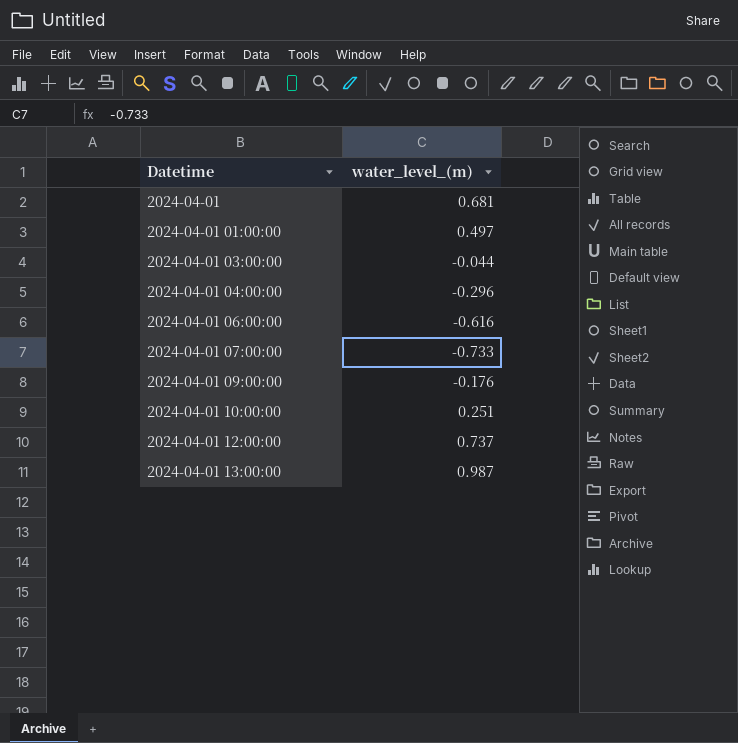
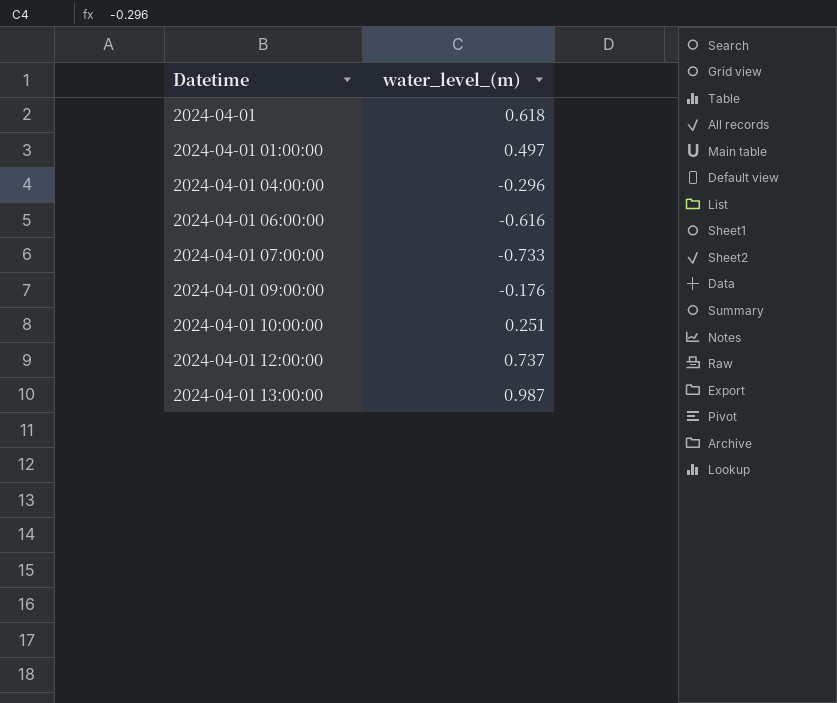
row 2024-04-01 03:00:00: -0.044 -> none
2024-04-01 | water_level_(m): 0.681 -> 0.618

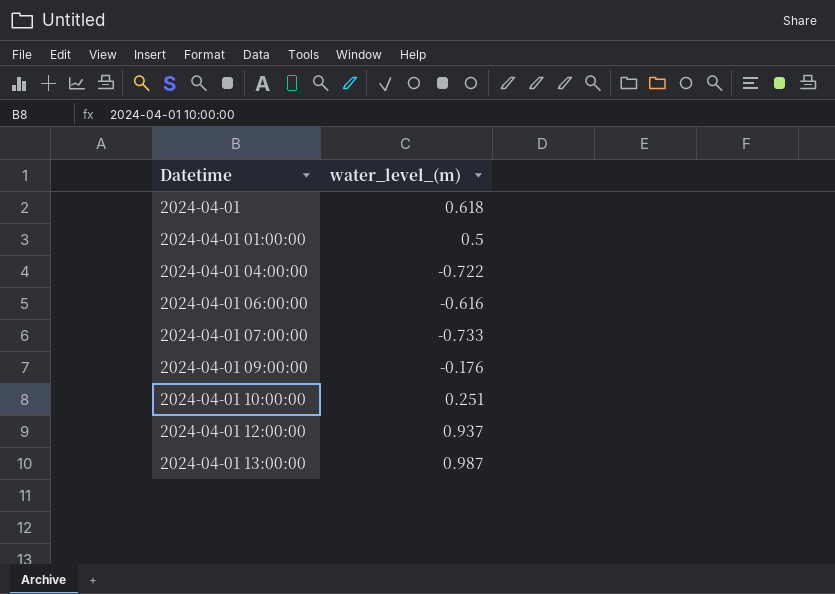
2024-04-01 01:00:00 | water_level_(m): 0.497 -> 0.5
2024-04-01 04:00:00 | water_level_(m): -0.296 -> -0.722
2024-04-01 12:00:00 | water_level_(m): 0.737 -> 0.937

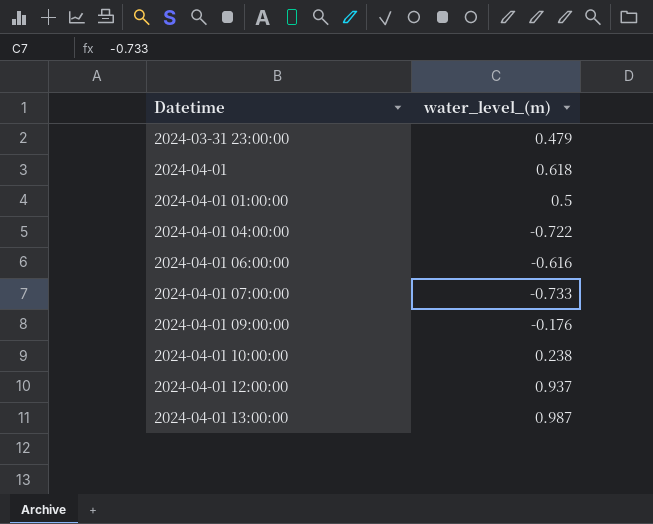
row 2024-03-31 23:00:00: none -> 0.479
2024-04-01 10:00:00 | water_level_(m): 0.251 -> 0.238

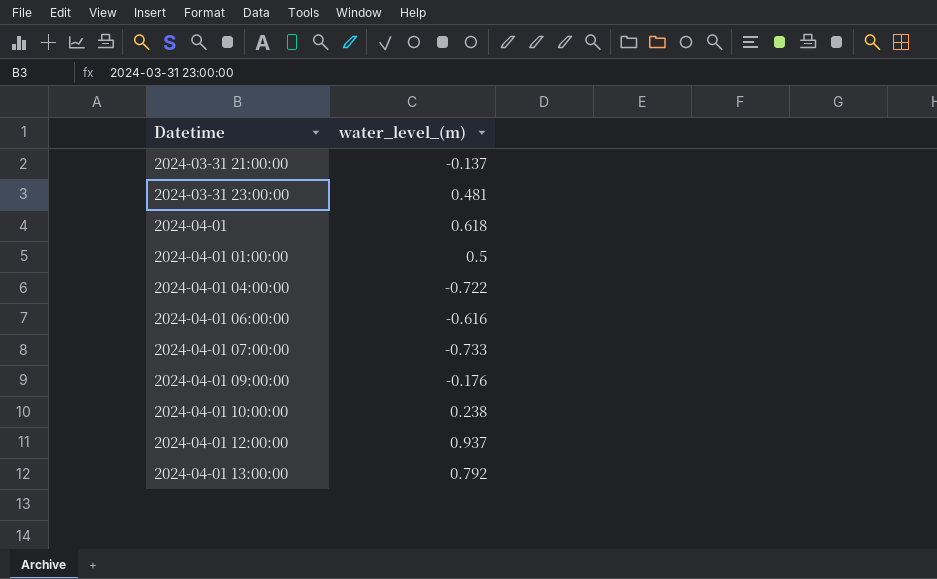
row 2024-03-31 21:00:00: none -> -0.137
2024-03-31 23:00:00 | water_level_(m): 0.479 -> 0.481
2024-04-01 13:00:00 | water_level_(m): 0.987 -> 0.792

